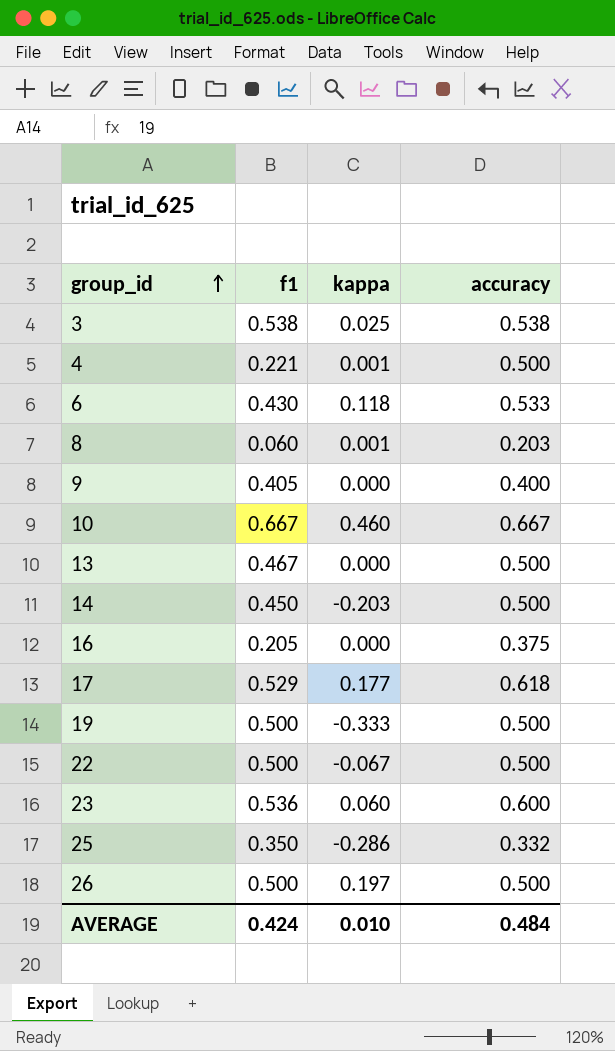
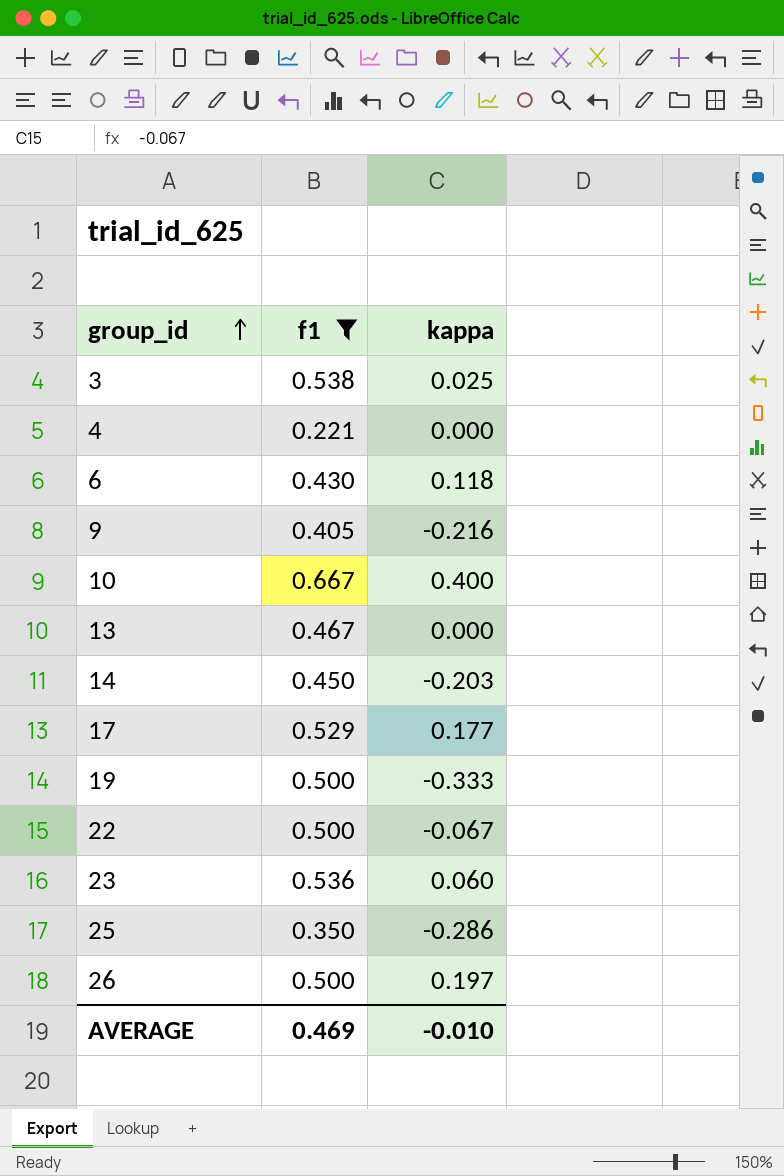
filter: none -> f1 >= 0.221
column accuracy | position: 4 -> none
4 | kappa: 0.001 -> 0.000
9 | kappa: 0.000 -> -0.216
10 | kappa: 0.460 -> 0.400
AVERAGE | f1: 0.424 -> 0.469
AVERAGE | kappa: 0.010 -> -0.010

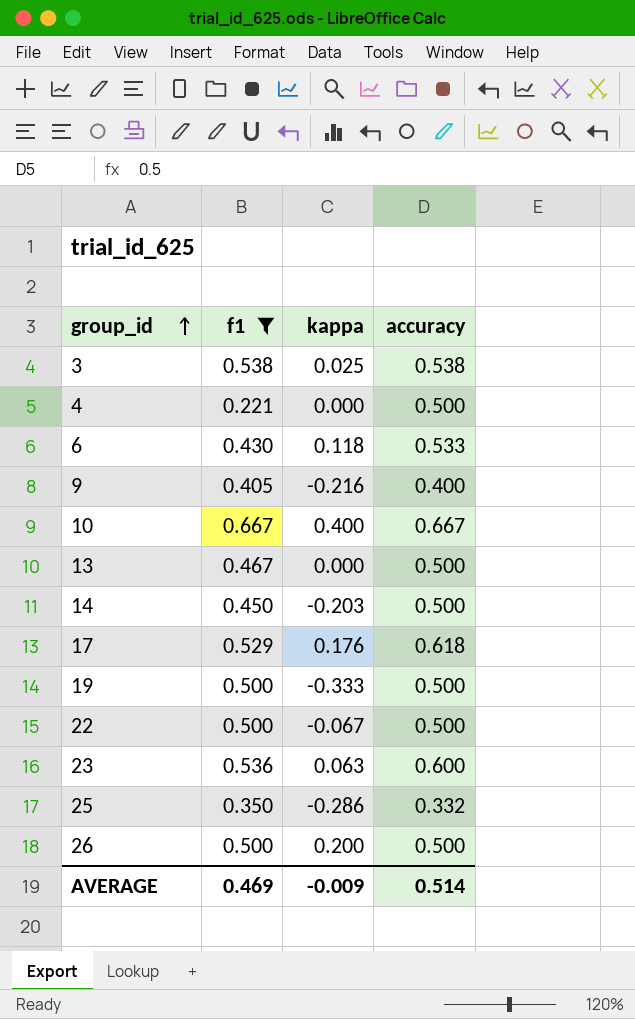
column accuracy | position: none -> 4
17 | kappa: 0.177 -> 0.176
23 | kappa: 0.060 -> 0.063
26 | kappa: 0.197 -> 0.200
AVERAGE | kappa: -0.010 -> -0.009

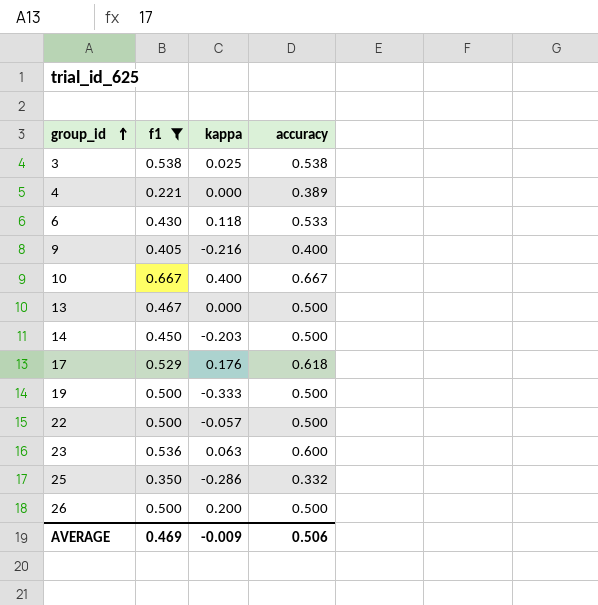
4 | accuracy: 0.500 -> 0.389
22 | kappa: -0.067 -> -0.057
AVERAGE | accuracy: 0.514 -> 0.506

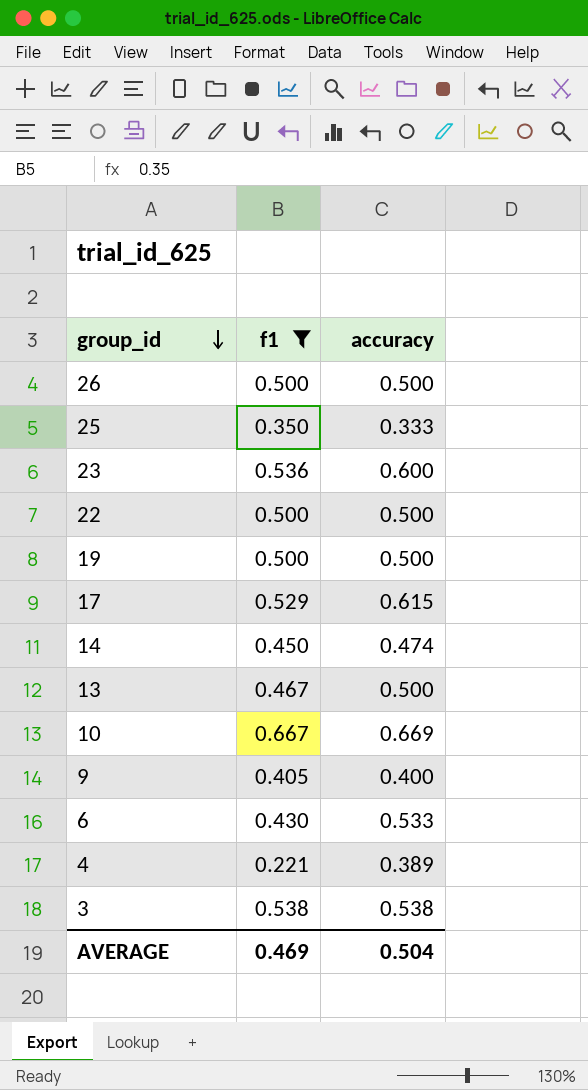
row order: group_id ascending -> group_id descending
column kappa | position: 3 -> none
25 | accuracy: 0.332 -> 0.333
17 | accuracy: 0.618 -> 0.615
14 | accuracy: 0.500 -> 0.474
10 | accuracy: 0.667 -> 0.669
AVERAGE | accuracy: 0.506 -> 0.504

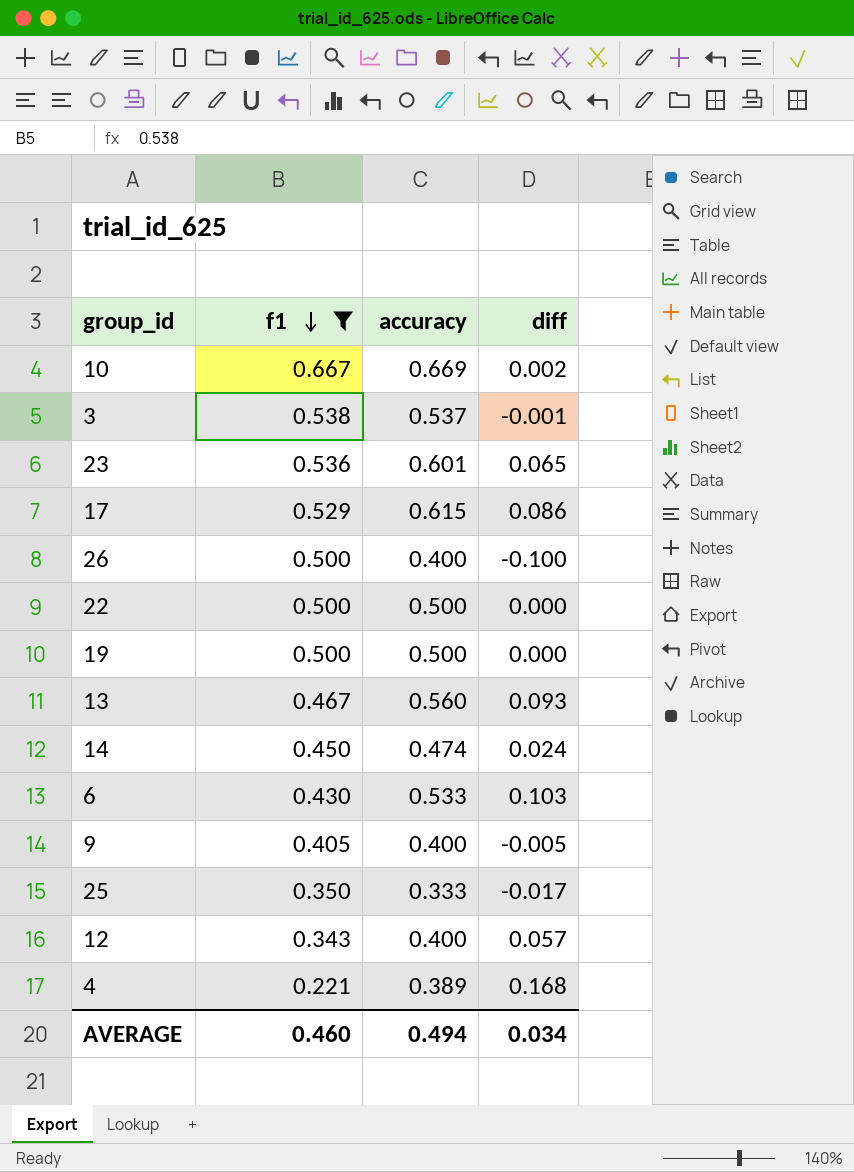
row order: group_id descending -> f1 descending
column diff | formula: none -> [accuracy] - [f1]
3 | accuracy: 0.538 -> 0.537
23 | accuracy: 0.600 -> 0.601
26 | accuracy: 0.500 -> 0.400
13 | accuracy: 0.500 -> 0.560
row 12: none -> 0.343 | 0.400 | 0.057
AVERAGE | f1: 0.469 -> 0.460
AVERAGE | accuracy: 0.504 -> 0.494

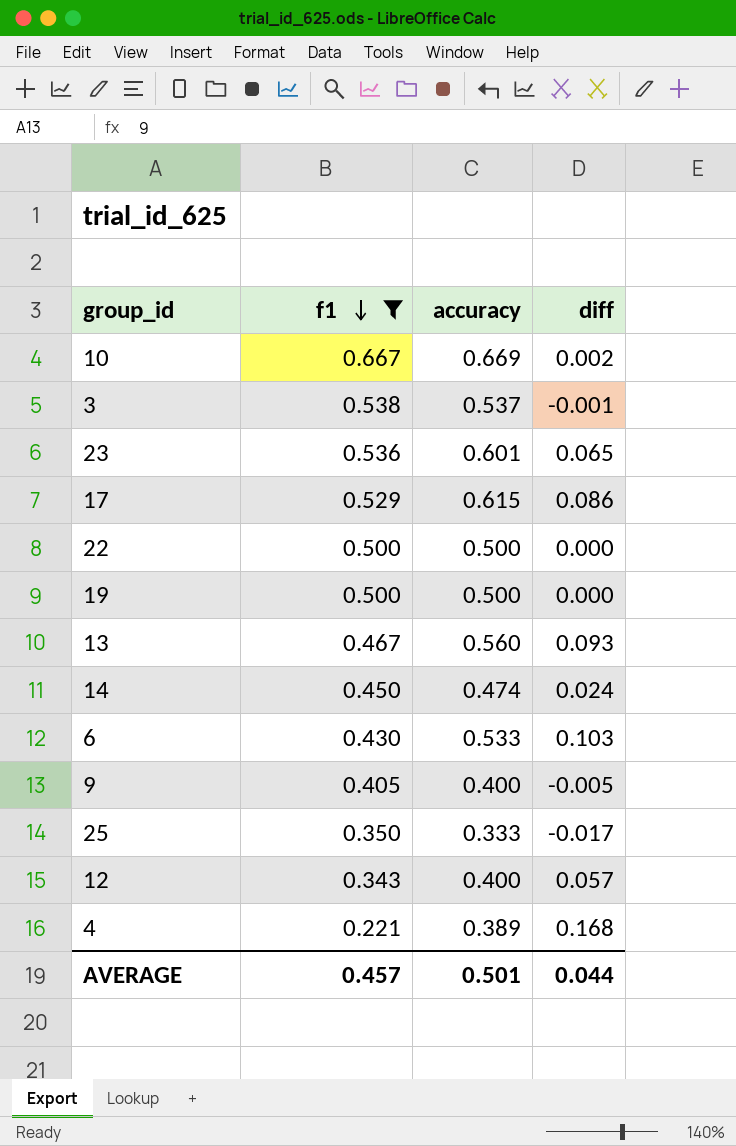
row 26: 0.500 | 0.400 | -0.100 -> none
AVERAGE | f1: 0.460 -> 0.457
AVERAGE | accuracy: 0.494 -> 0.501
AVERAGE | diff: 0.034 -> 0.044

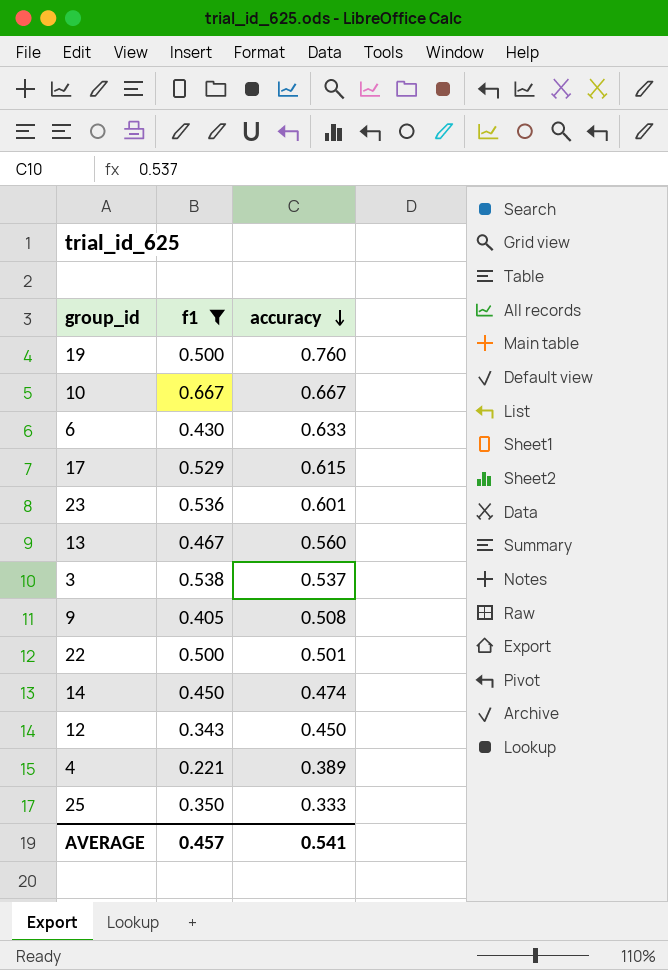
row order: f1 descending -> accuracy descending
column diff | formula: [accuracy] - [f1] -> none
19 | accuracy: 0.500 -> 0.760
10 | accuracy: 0.669 -> 0.667
6 | accuracy: 0.533 -> 0.633
9 | accuracy: 0.400 -> 0.508
22 | accuracy: 0.500 -> 0.501
12 | accuracy: 0.400 -> 0.450
AVERAGE | accuracy: 0.501 -> 0.541

